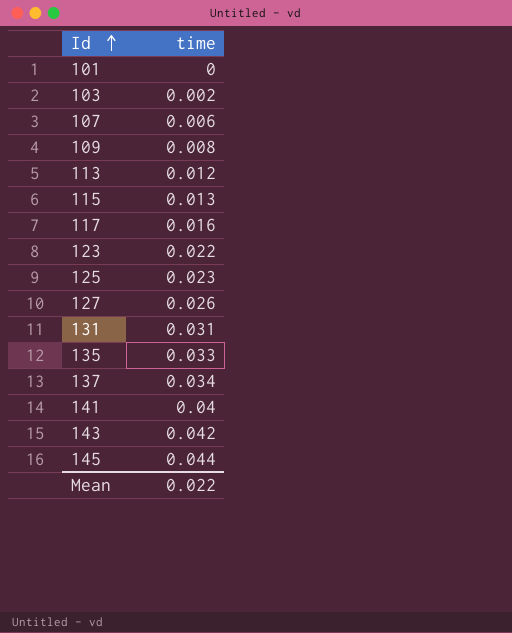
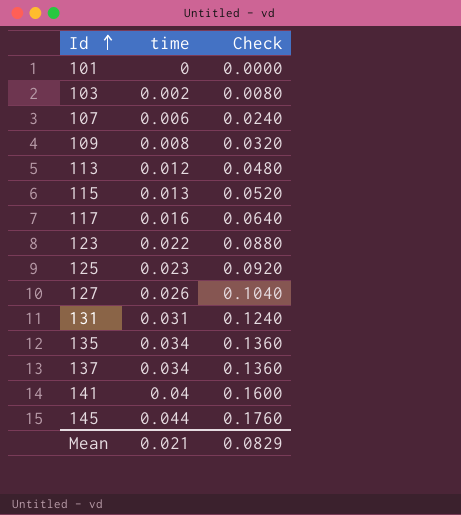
column Check | formula: none -> [time] * 4
row 143: 0.042 -> none
135 | time: 0.033 -> 0.034
Mean | time: 0.022 -> 0.021

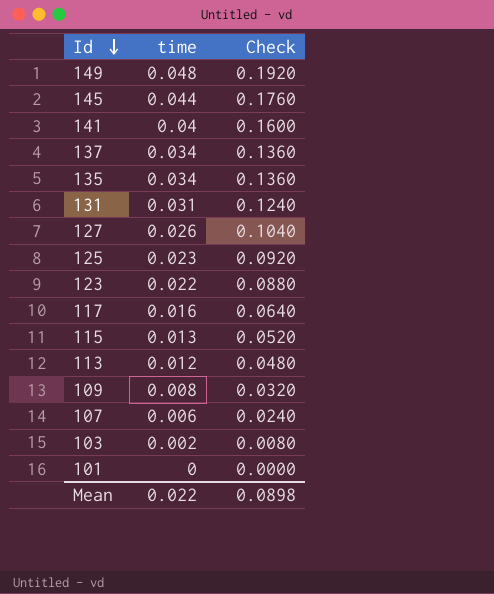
row order: Id ascending -> Id descending
row 149: none -> 0.048 | 0.1920
Mean | time: 0.021 -> 0.022
Mean | Check: 0.0829 -> 0.0898

